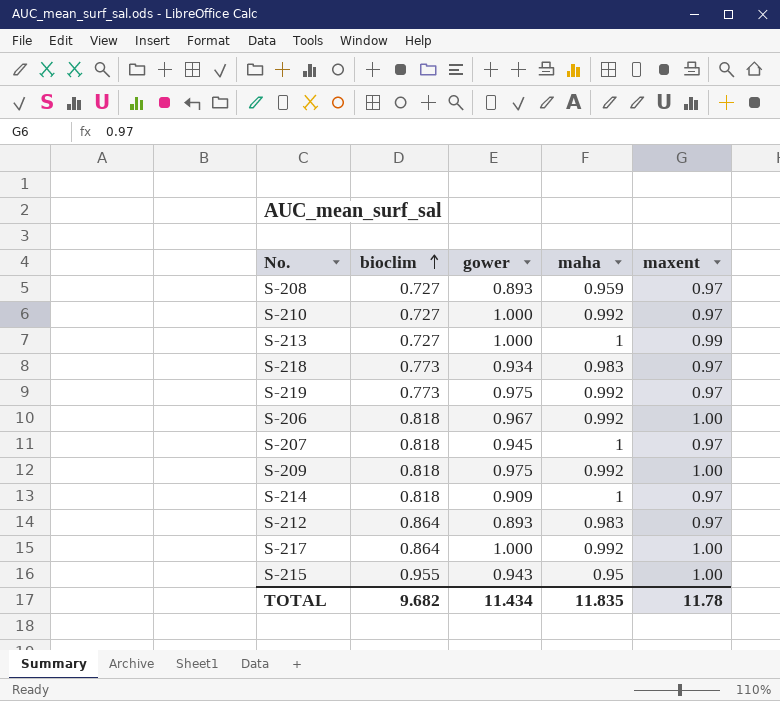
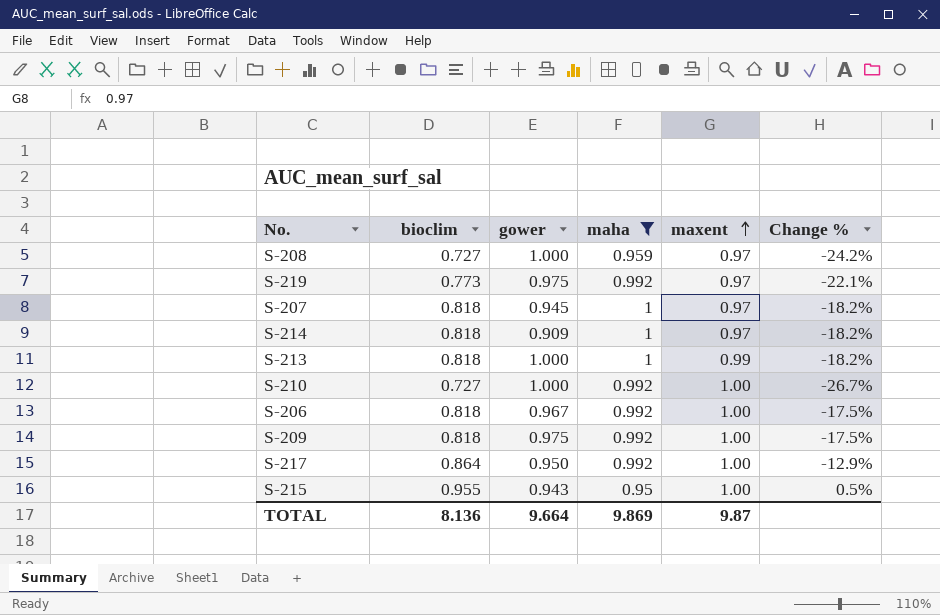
filter: none -> maha != 0.983
row order: bioclim ascending -> maxent ascending
column Change % | formula: none -> ([bioclim] - [maha]) / [maha]
S-208 | gower: 0.893 -> 1.000
S-213 | bioclim: 0.727 -> 0.818
S-210 | maxent: 0.97 -> 1.00
S-217 | gower: 1.000 -> 0.950
TOTAL | bioclim: 9.682 -> 8.136
TOTAL | gower: 11.434 -> 9.664
TOTAL | maha: 11.835 -> 9.869
TOTAL | maxent: 11.78 -> 9.87

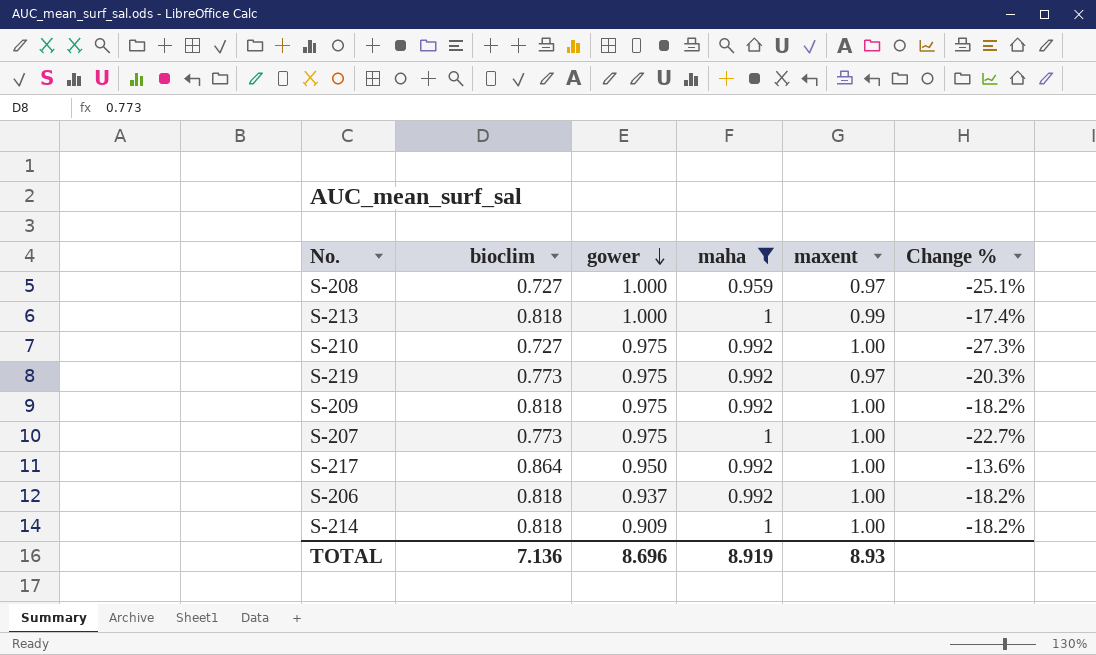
row order: maxent ascending -> gower descending
column Change % | formula: ([bioclim] - [maha]) / [maha] -> ([bioclim] - [maxent]) / [maxent]
row S-215: 0.955 | 0.943 | 0.95 | 1.00 | 0.5% -> none
S-210 | gower: 1.000 -> 0.975
S-207 | bioclim: 0.818 -> 0.773
S-207 | gower: 0.945 -> 0.975
S-207 | maxent: 0.97 -> 1.00
S-206 | gower: 0.967 -> 0.937
S-214 | maxent: 0.97 -> 1.00
TOTAL | bioclim: 8.136 -> 7.136
TOTAL | gower: 9.664 -> 8.696
TOTAL | maha: 9.869 -> 8.919
TOTAL | maxent: 9.87 -> 8.93

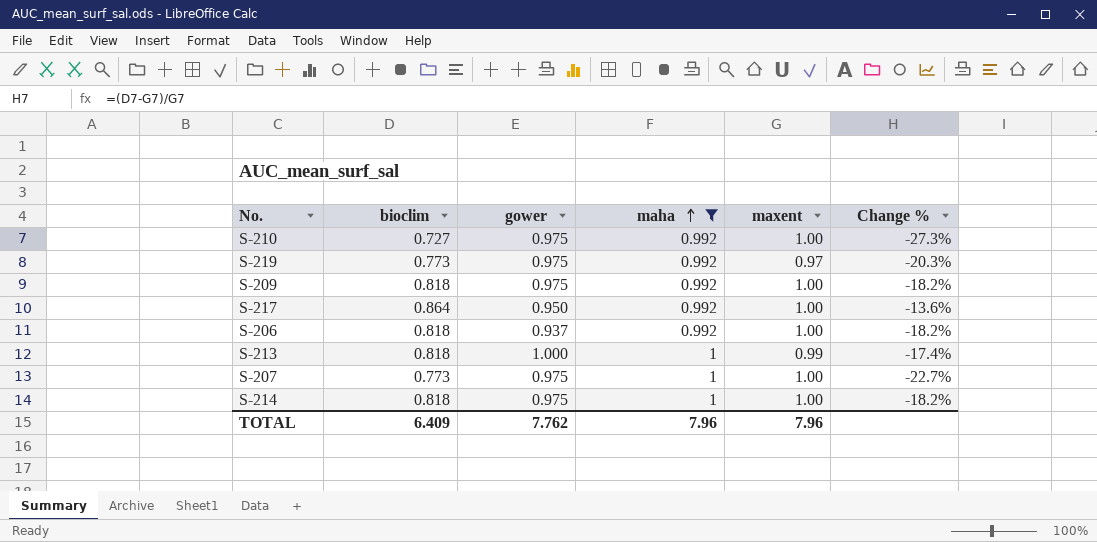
row order: gower descending -> maha ascending
row S-208: 0.727 | 1.000 | 0.959 | 0.97 | -25.1% -> none
S-214 | gower: 0.909 -> 0.975
TOTAL | bioclim: 7.136 -> 6.409
TOTAL | gower: 8.696 -> 7.762
TOTAL | maha: 8.919 -> 7.96
TOTAL | maxent: 8.93 -> 7.96

